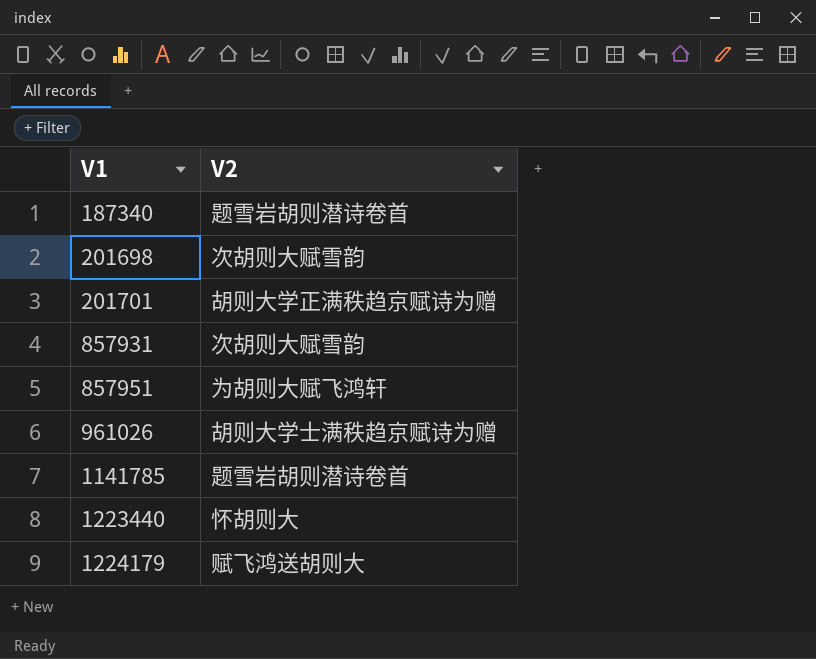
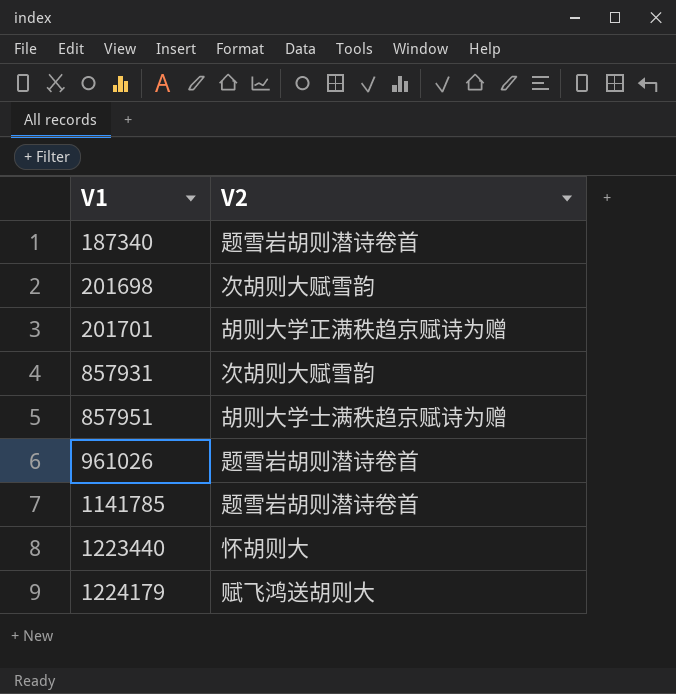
857951 | V2: 为胡则大赋飞鸿轩 -> 胡则大学士满秩趋京赋诗为赠
961026 | V2: 胡则大学士满秩趋京赋诗为赠 -> 题雪岩胡则潜诗卷首

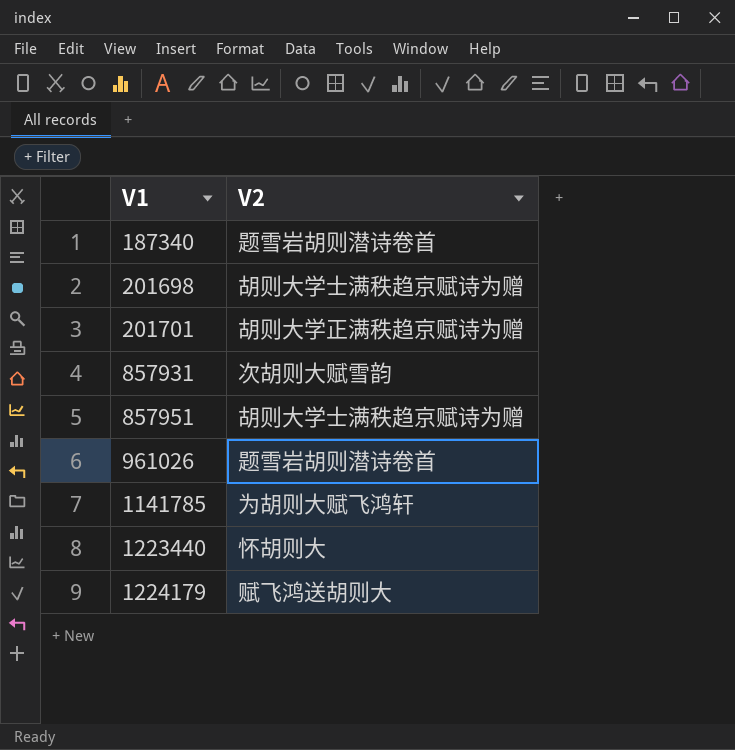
201698 | V2: 次胡则大赋雪韵 -> 胡则大学士满秩趋京赋诗为赠
1141785 | V2: 题雪岩胡则潜诗卷首 -> 为胡则大赋飞鸿轩

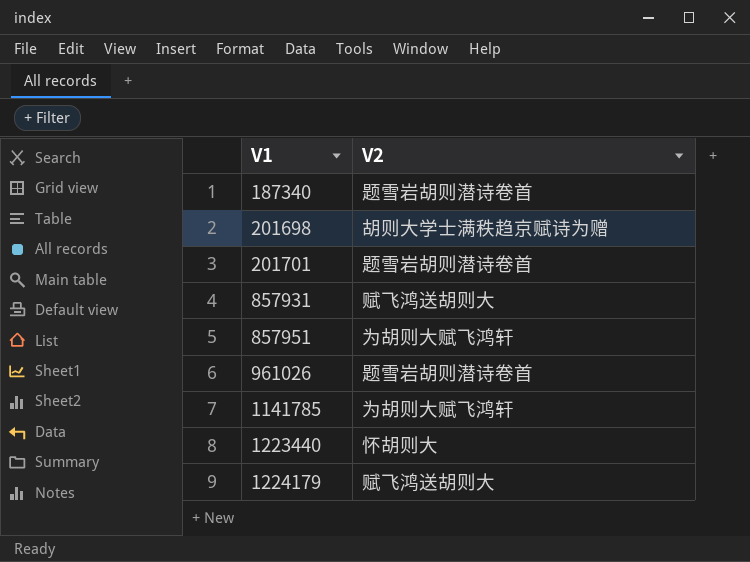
201701 | V2: 胡则大学正满秩趋京赋诗为赠 -> 题雪岩胡则潜诗卷首
857931 | V2: 次胡则大赋雪韵 -> 赋飞鸿送胡则大
857951 | V2: 胡则大学士满秩趋京赋诗为赠 -> 为胡则大赋飞鸿轩

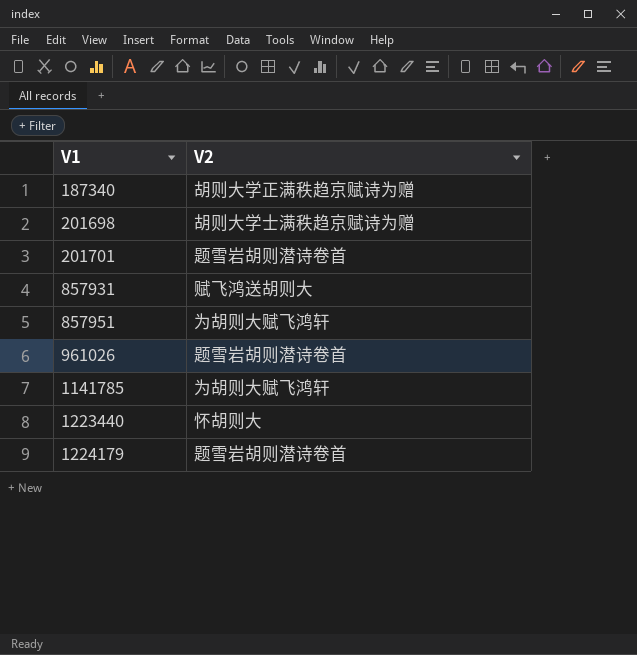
187340 | V2: 题雪岩胡则潜诗卷首 -> 胡则大学正满秩趋京赋诗为赠
1224179 | V2: 赋飞鸿送胡则大 -> 题雪岩胡则潜诗卷首

